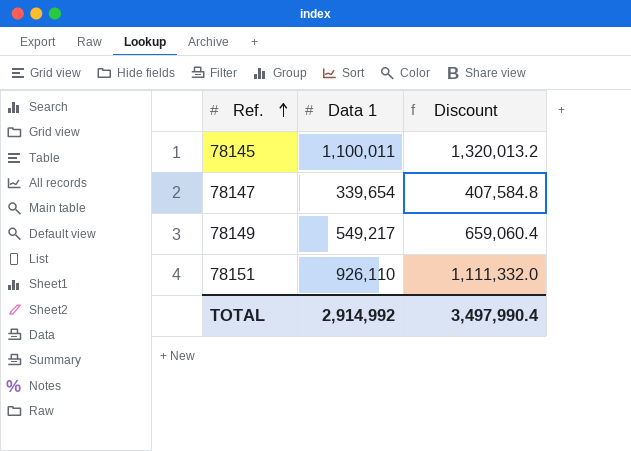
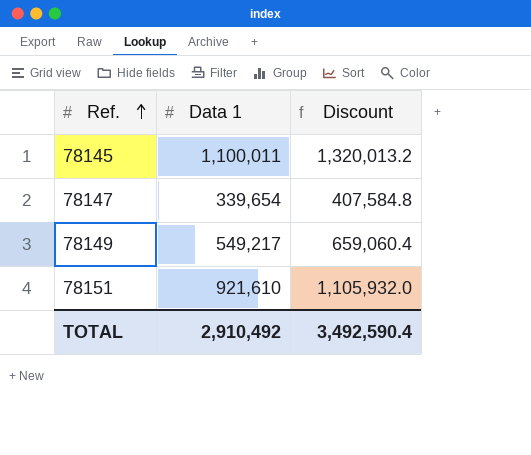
78151 | Data 1: 926,110 -> 921,610
78151 | Discount: 1,111,332.0 -> 1,105,932.0
TOTAL | Data 1: 2,914,992 -> 2,910,492
TOTAL | Discount: 3,497,990.4 -> 3,492,590.4

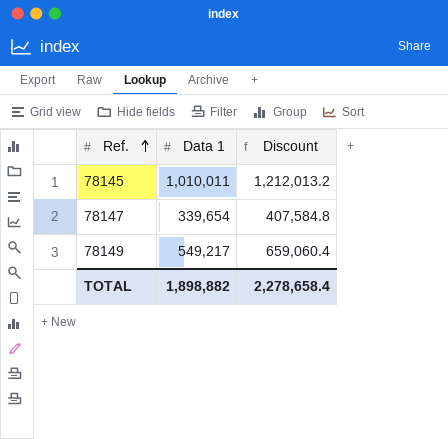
row 78151: 921,610 | 1,105,932.0 -> none
78145 | Data 1: 1,100,011 -> 1,010,011
78145 | Discount: 1,320,013.2 -> 1,212,013.2
TOTAL | Data 1: 2,910,492 -> 1,898,882
TOTAL | Discount: 3,492,590.4 -> 2,278,658.4

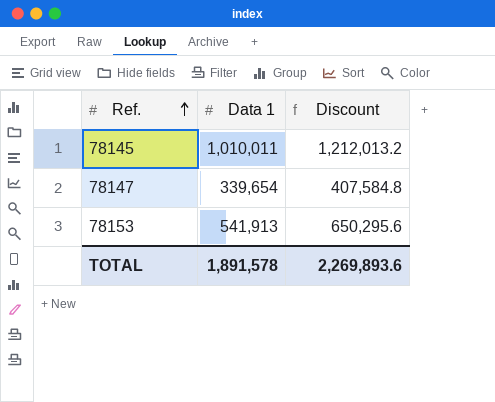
row 78149: 549,217 | 659,060.4 -> none
row 78153: none -> 541,913 | 650,295.6
TOTAL | Data 1: 1,898,882 -> 1,891,578
TOTAL | Discount: 2,278,658.4 -> 2,269,893.6

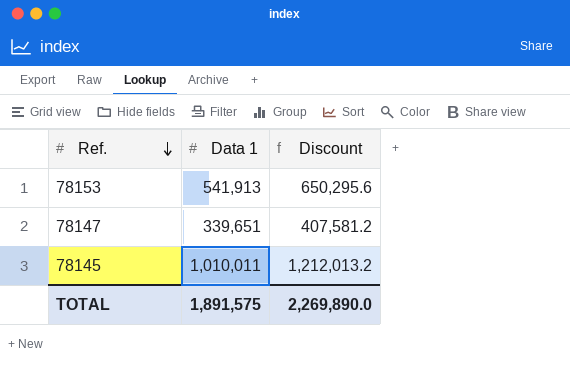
row order: Ref. ascending -> Ref. descending
78147 | Data 1: 339,654 -> 339,651
78147 | Discount: 407,584.8 -> 407,581.2
TOTAL | Data 1: 1,891,578 -> 1,891,575
TOTAL | Discount: 2,269,893.6 -> 2,269,890.0

